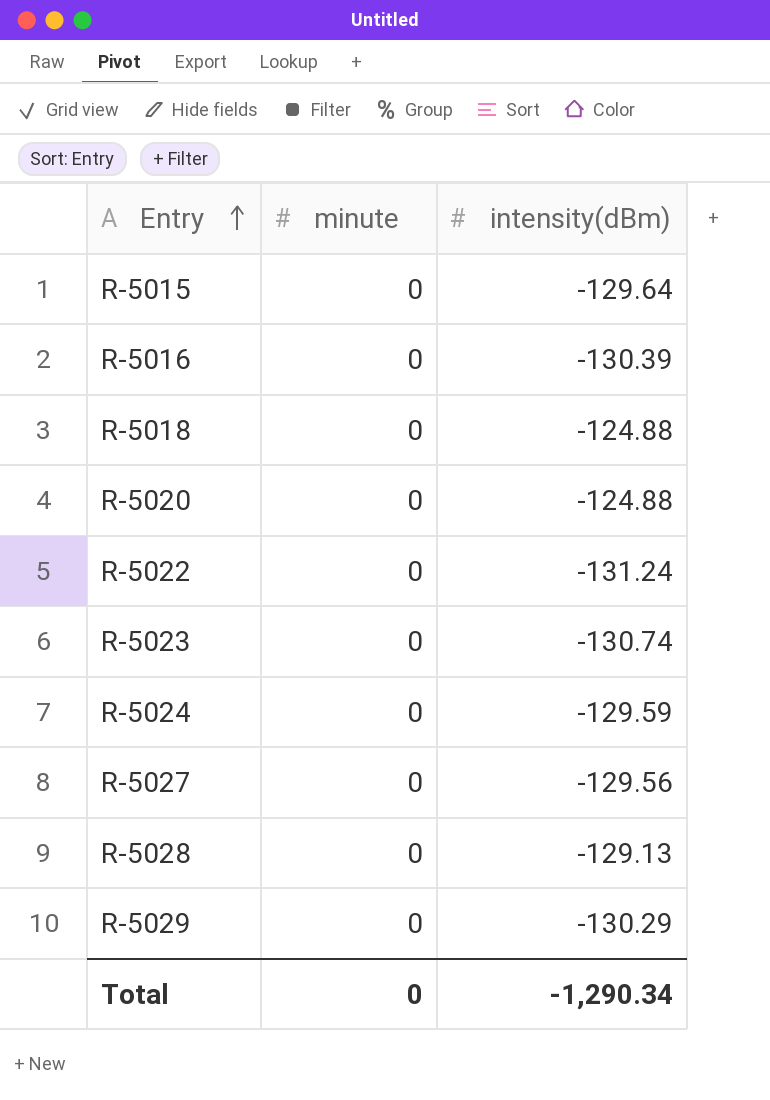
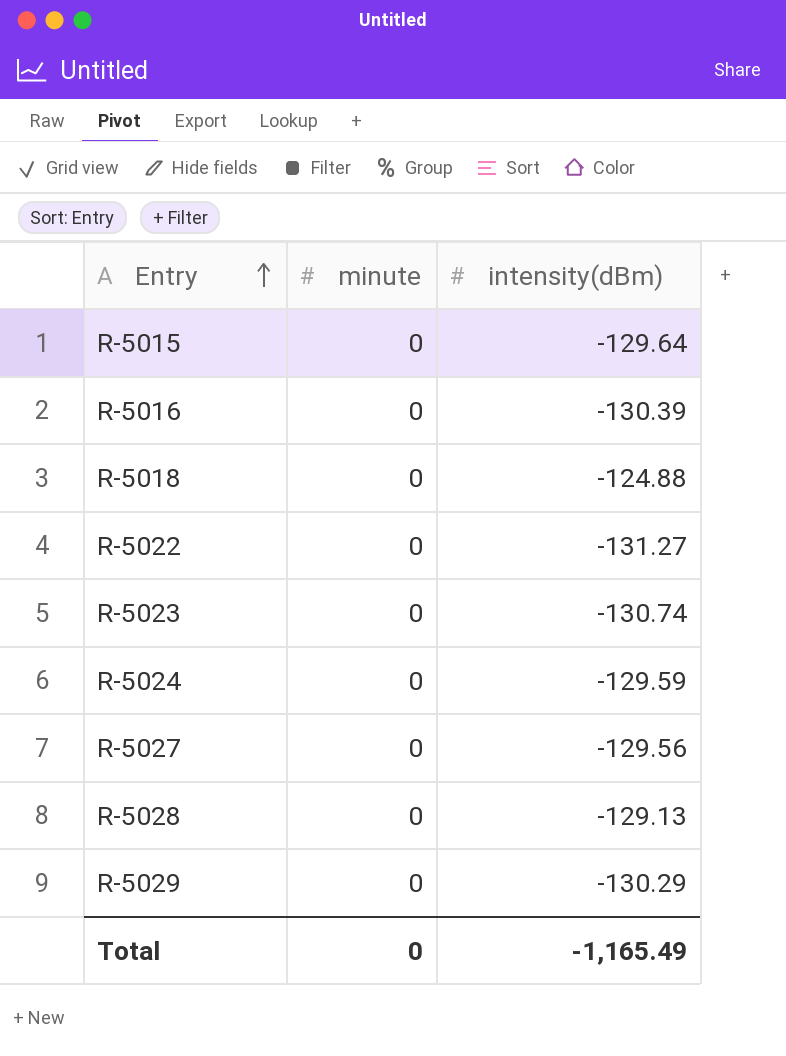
row R-5020: 0 | -124.88 -> none
R-5022 | intensity(dBm): -131.24 -> -131.27
Total | intensity(dBm): -1,290.34 -> -1,165.49

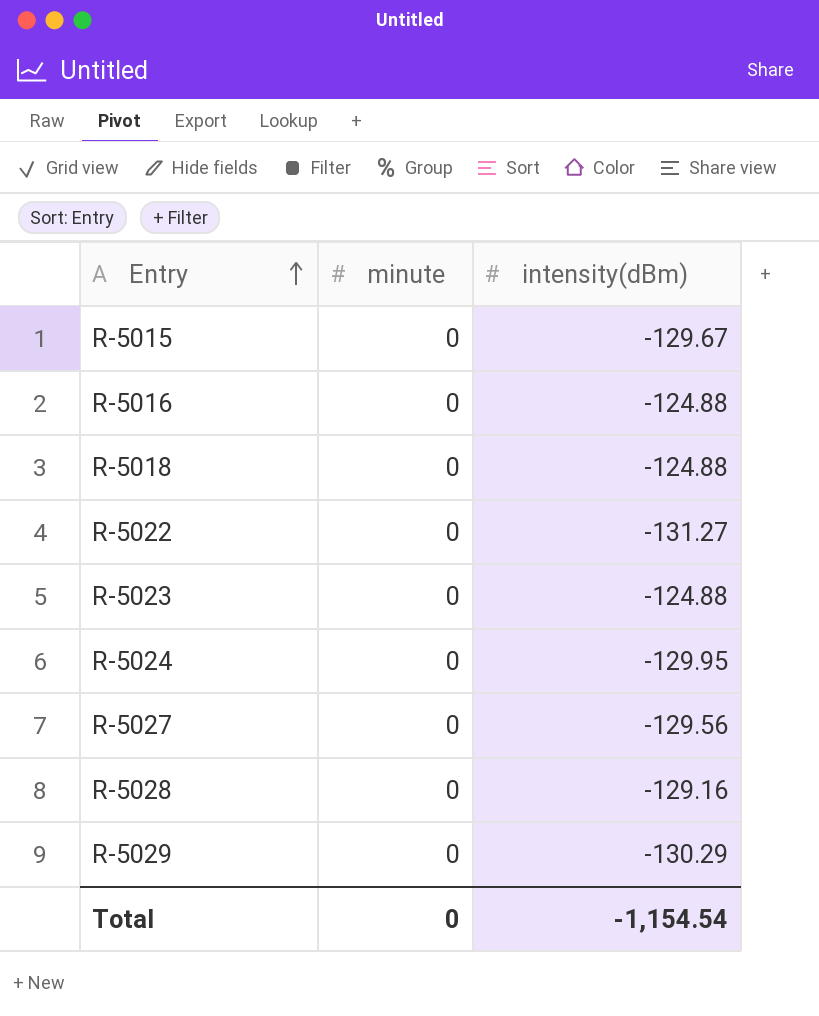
R-5015 | intensity(dBm): -129.64 -> -129.67
R-5016 | intensity(dBm): -130.39 -> -124.88
R-5023 | intensity(dBm): -130.74 -> -124.88
R-5024 | intensity(dBm): -129.59 -> -129.95
R-5028 | intensity(dBm): -129.13 -> -129.16
Total | intensity(dBm): -1,165.49 -> -1,154.54

